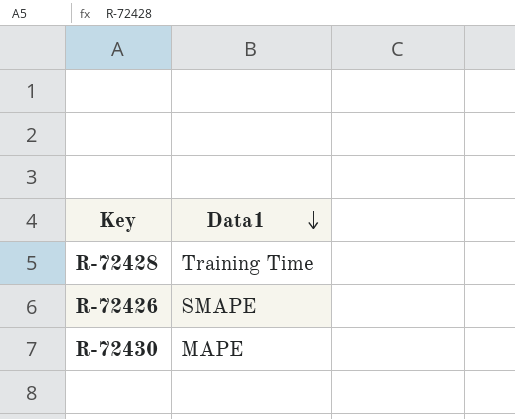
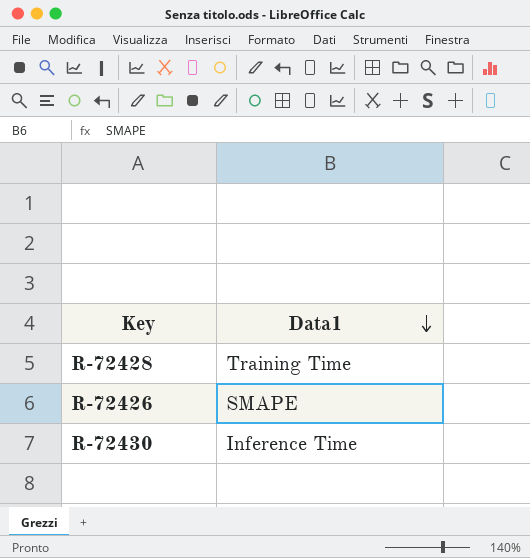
R-72430 | Data1: MAPE -> Inference Time

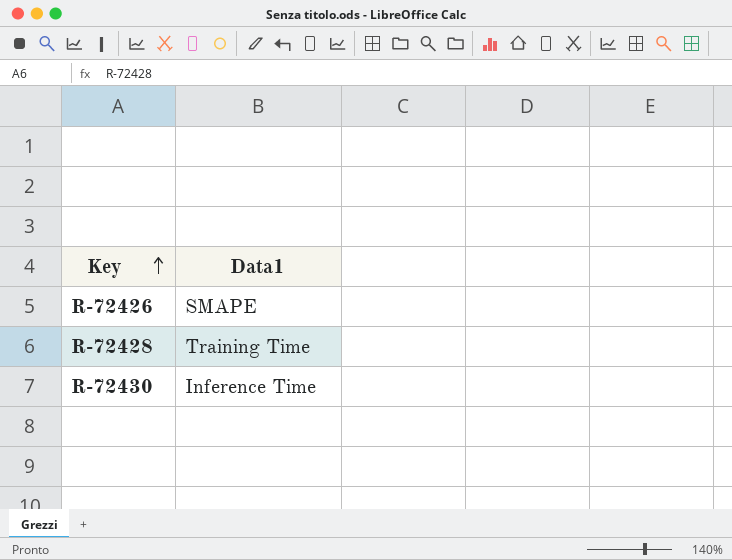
row order: Data1 descending -> Key ascending

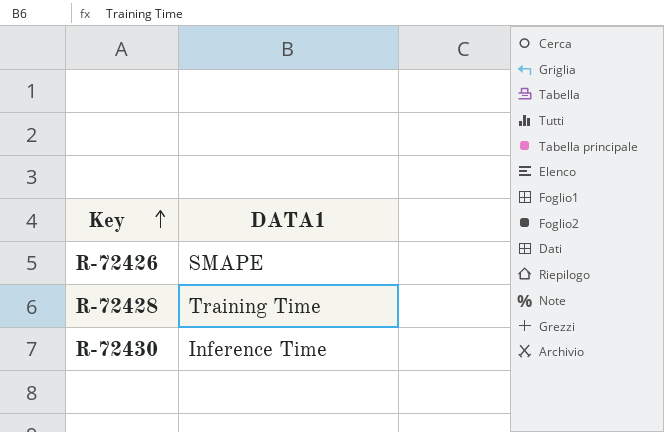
column name: Data1 -> DATA1

